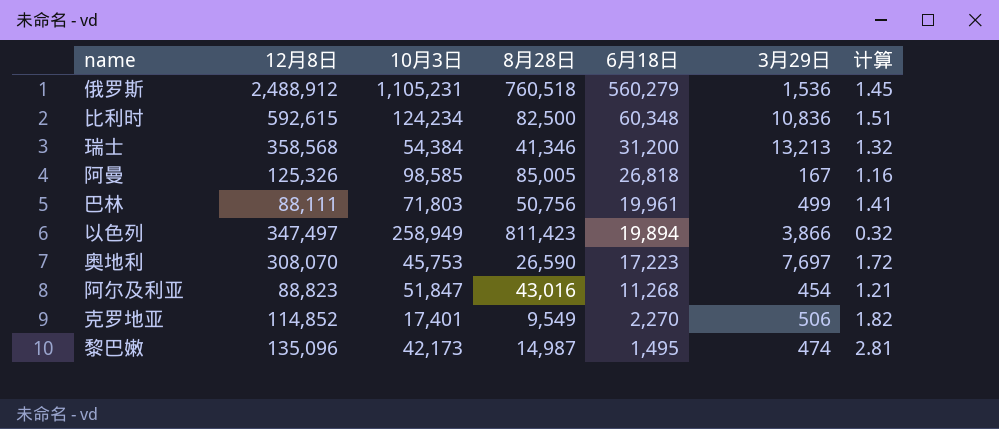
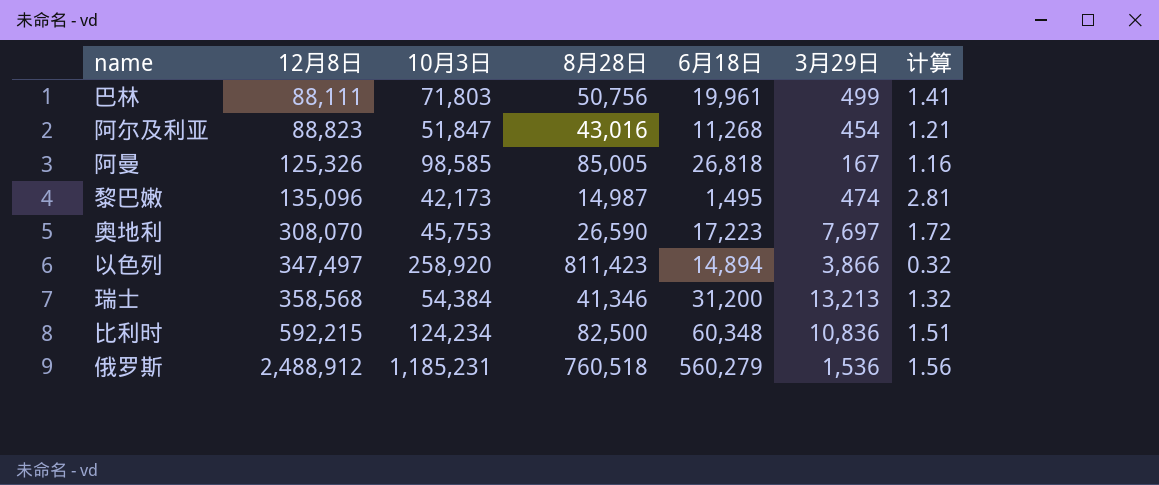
row order: 6月18日 descending -> 12月8日 ascending
row 克罗地亚: 114,852 | 17,401 | 9,549 | 2,270 | 506 | 1.82 -> none
以色列 | 10月3日: 258,949 -> 258,920
以色列 | 6月18日: 19,894 -> 14,894
比利时 | 12月8日: 592,615 -> 592,215
俄罗斯 | 10月3日: 1,105,231 -> 1,185,231
俄罗斯 | 计算: 1.45 -> 1.56

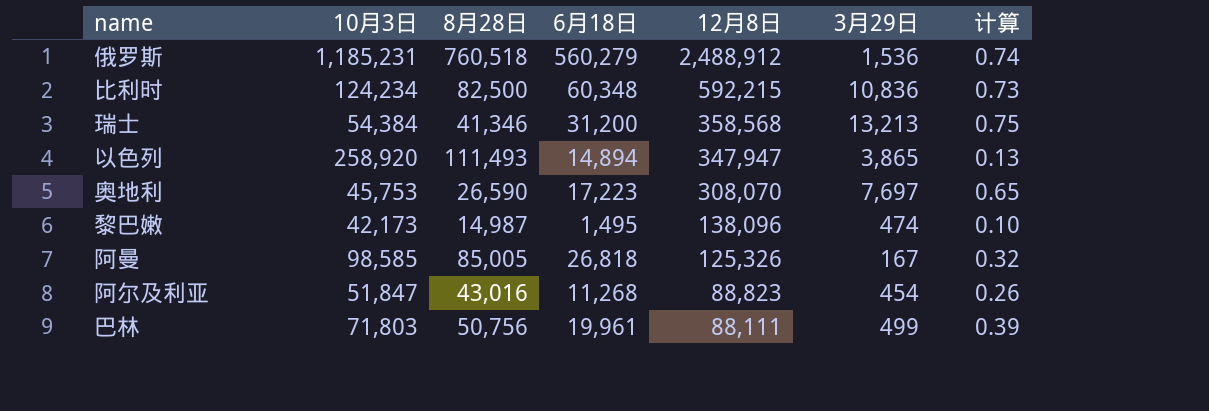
row order: 12月8日 ascending -> 12月8日 descending
column 12月8日 | position: 2 -> 5
column 计算 | formula: [10月3日] / [8月28日] -> [6月18日] / [8月28日]
以色列 | 8月28日: 811,423 -> 111,493
以色列 | 12月8日: 347,497 -> 347,947
以色列 | 3月29日: 3,866 -> 3,865
黎巴嫩 | 12月8日: 135,096 -> 138,096

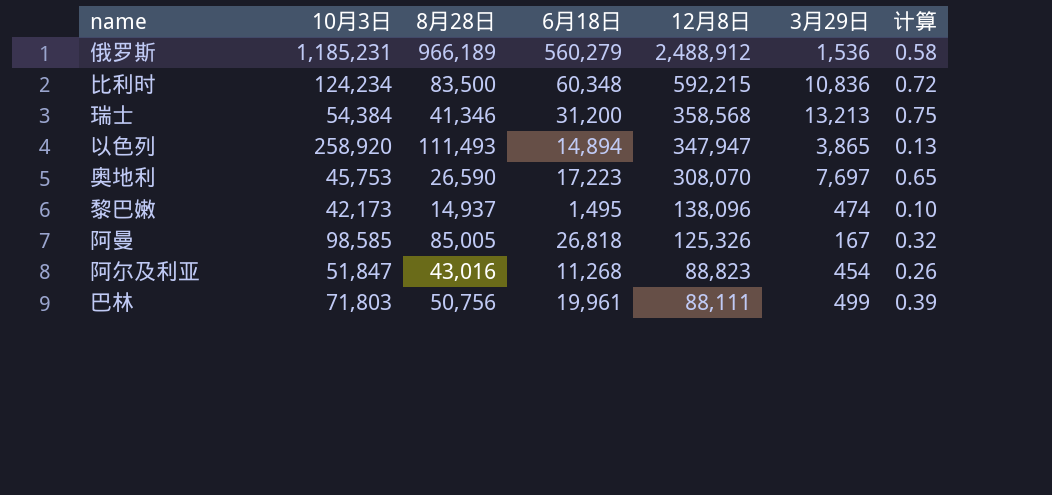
俄罗斯 | 8月28日: 760,518 -> 966,189
俄罗斯 | 计算: 0.74 -> 0.58
比利时 | 8月28日: 82,500 -> 83,500
比利时 | 计算: 0.73 -> 0.72
黎巴嫩 | 8月28日: 14,987 -> 14,937

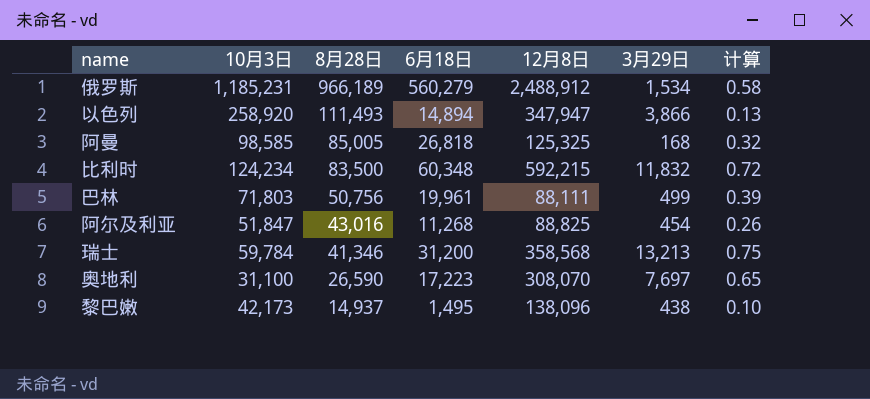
row order: 12月8日 descending -> 8月28日 descending
俄罗斯 | 3月29日: 1,536 -> 1,534
以色列 | 3月29日: 3,865 -> 3,866
阿曼 | 12月8日: 125,326 -> 125,325
阿曼 | 3月29日: 167 -> 168
比利时 | 3月29日: 10,836 -> 11,832
阿尔及利亚 | 12月8日: 88,823 -> 88,825
瑞士 | 10月3日: 54,384 -> 59,784
奥地利 | 10月3日: 45,753 -> 31,100
黎巴嫩 | 3月29日: 474 -> 438

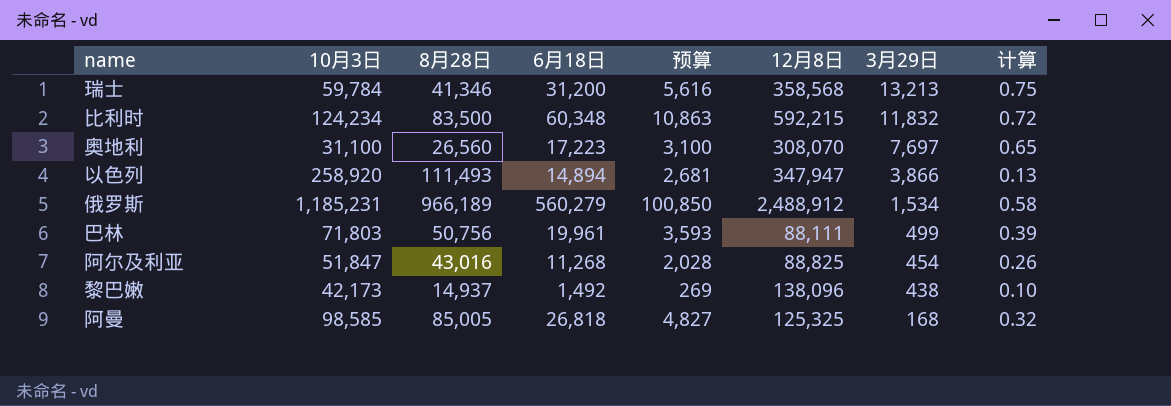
row order: 8月28日 descending -> 3月29日 descending
column 预算 | formula: none -> [6月18日] * 0.18
奥地利 | 8月28日: 26,590 -> 26,560
黎巴嫩 | 6月18日: 1,495 -> 1,492

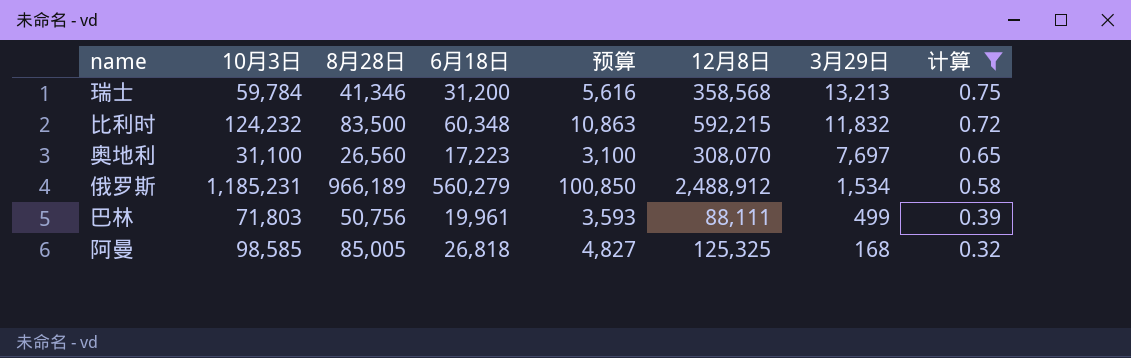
filter: none -> 计算 >= 0.32
比利时 | 10月3日: 124,234 -> 124,232

